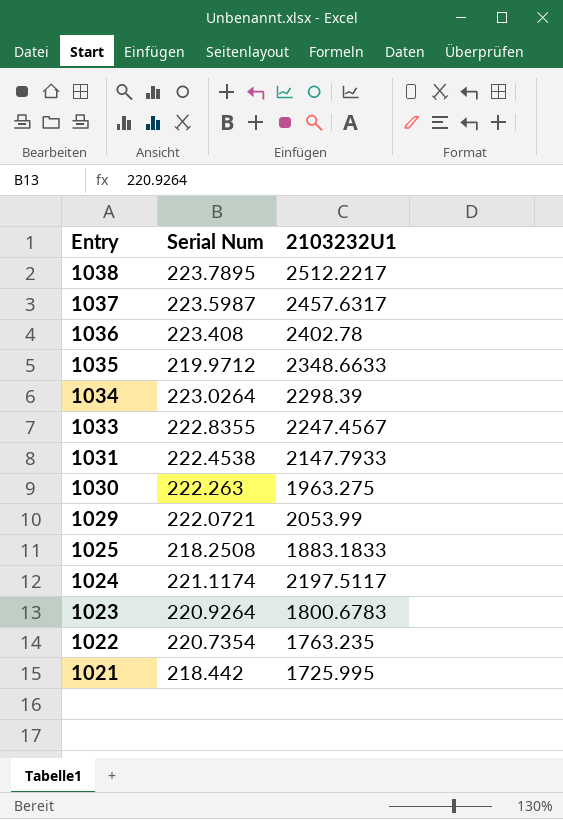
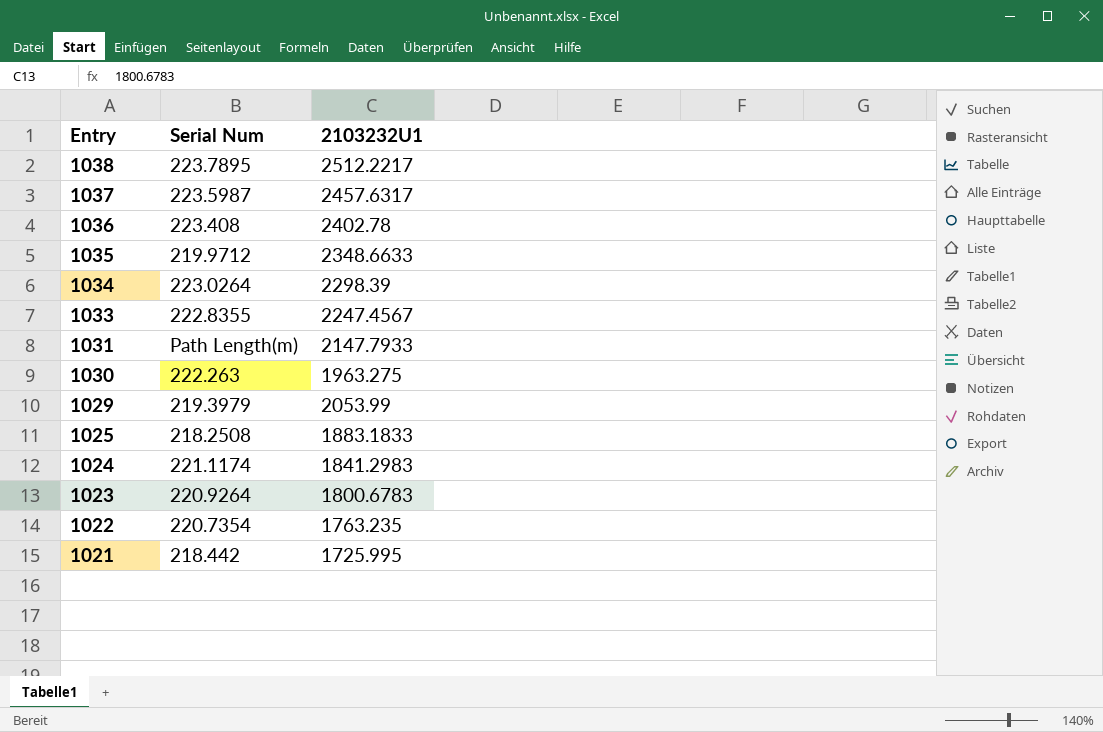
1031 | Serial Num: 222.4538 -> Path Length(m)
1029 | Serial Num: 222.0721 -> 219.3979
1024 | 2103232U1: 2197.5117 -> 1841.2983

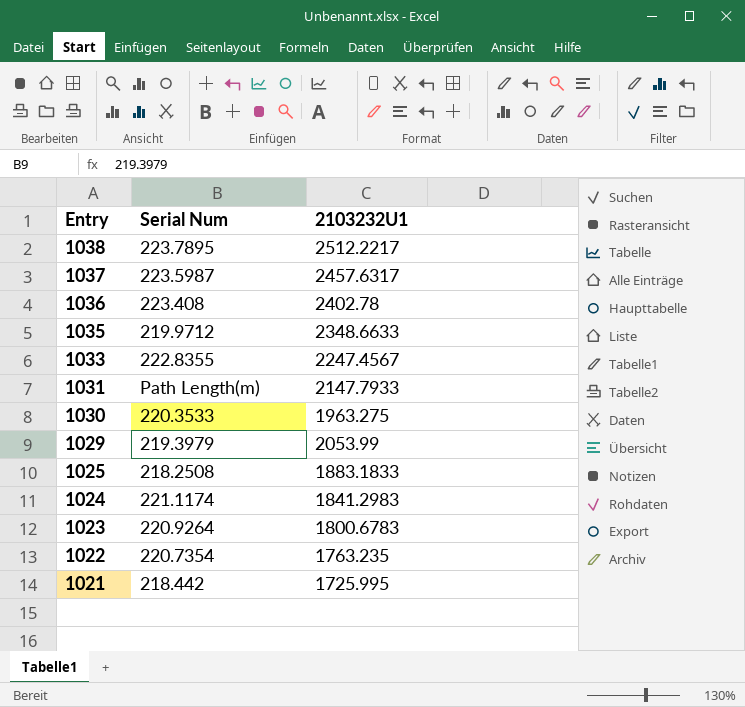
row 1034: 223.0264 | 2298.39 -> none
1030 | Serial Num: 222.263 -> 220.3533

